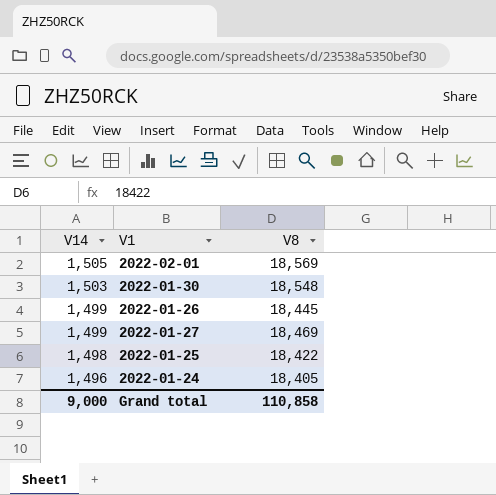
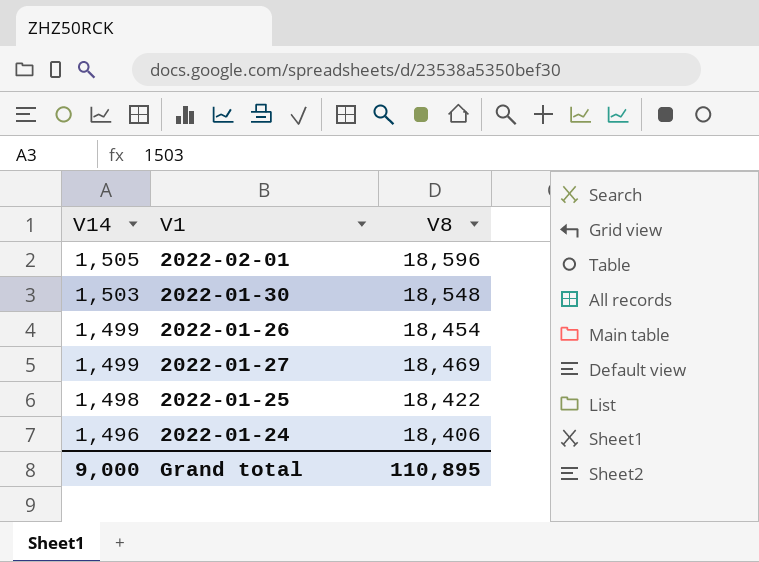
2022-02-01 | V8: 18,569 -> 18,596
2022-01-26 | V8: 18,445 -> 18,454
2022-01-24 | V8: 18,405 -> 18,406
Grand total | V8: 110,858 -> 110,895

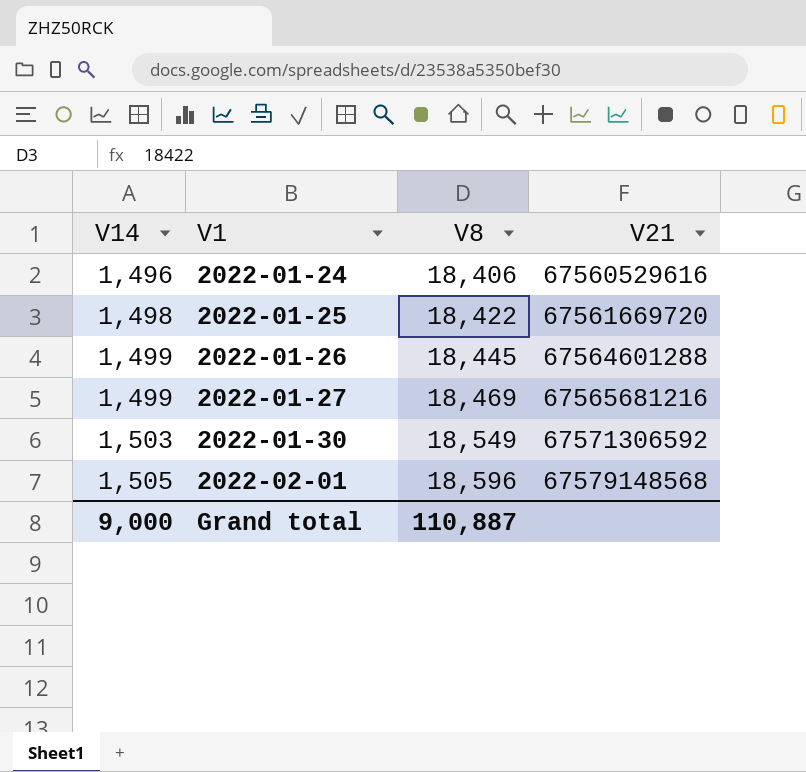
row order: V14 descending -> V14 ascending
column V21 | position: none -> 4
2022-01-26 | V8: 18,454 -> 18,445
2022-01-30 | V8: 18,548 -> 18,549
Grand total | V8: 110,895 -> 110,887

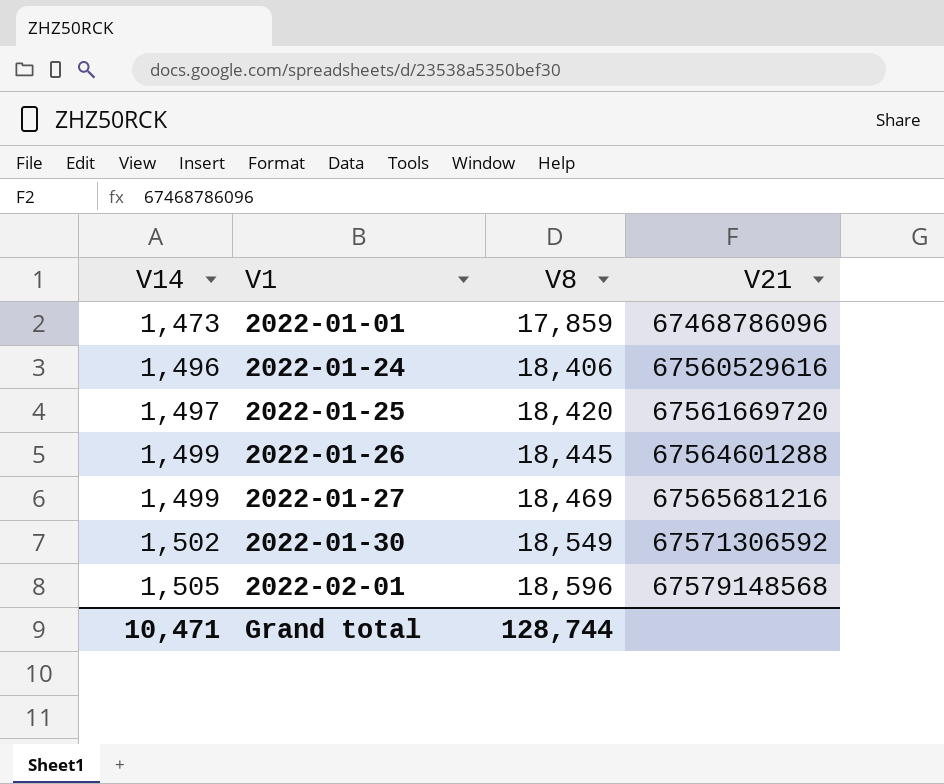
row 2022-01-01: none -> 1,473 | 17,859 | 67468786096
2022-01-25 | V14: 1,498 -> 1,497
2022-01-25 | V8: 18,422 -> 18,420
2022-01-30 | V14: 1,503 -> 1,502
Grand total | V14: 9,000 -> 10,471
Grand total | V8: 110,887 -> 128,744

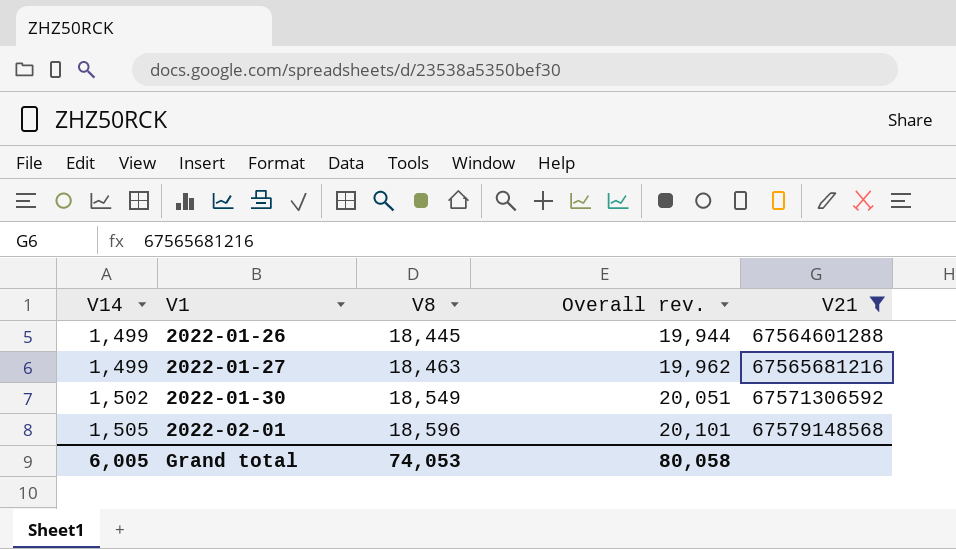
filter: none -> V21 >= 67564601288
column Overall rev. | formula: none -> [V14] + [V8]
2022-01-27 | V8: 18,469 -> 18,463
Grand total | V14: 10,471 -> 6,005
Grand total | V8: 128,744 -> 74,053

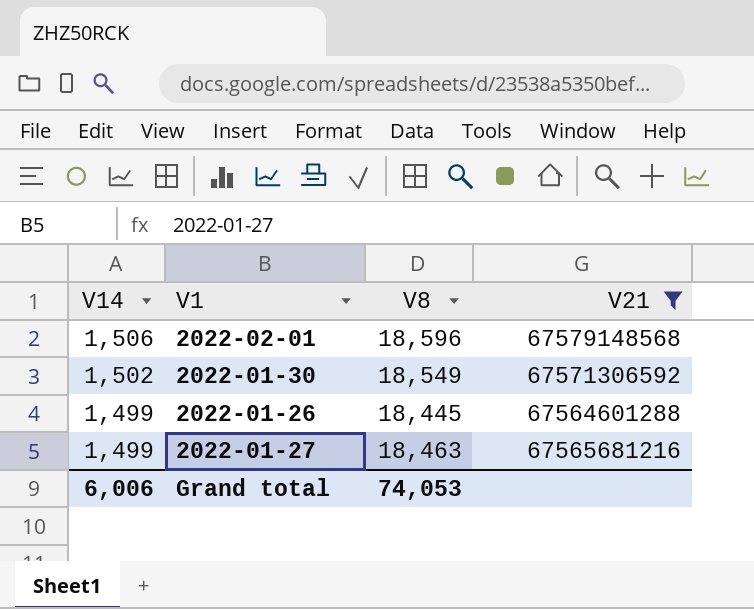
row order: V14 ascending -> V14 descending
column Overall rev. | formula: [V14] + [V8] -> none
2022-02-01 | V14: 1,505 -> 1,506
Grand total | V14: 6,005 -> 6,006

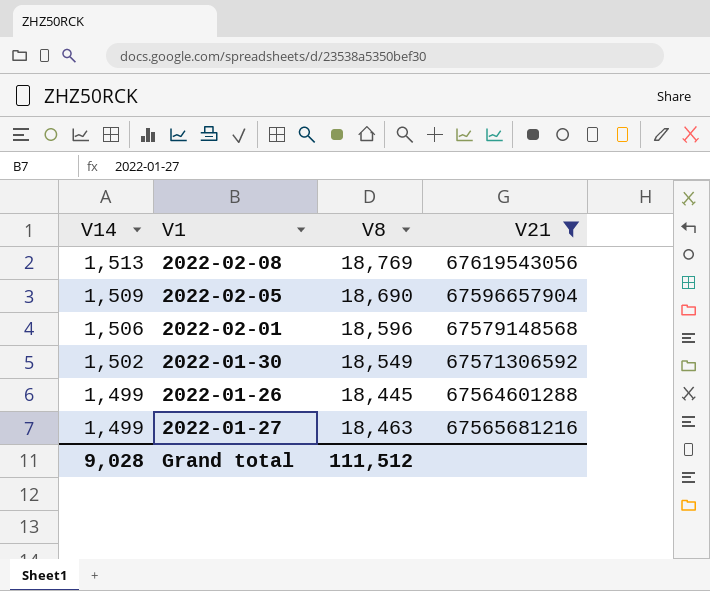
row 2022-02-08: none -> 1,513 | 18,769 | 67619543056
row 2022-02-05: none -> 1,509 | 18,690 | 67596657904
Grand total | V14: 6,006 -> 9,028
Grand total | V8: 74,053 -> 111,512

